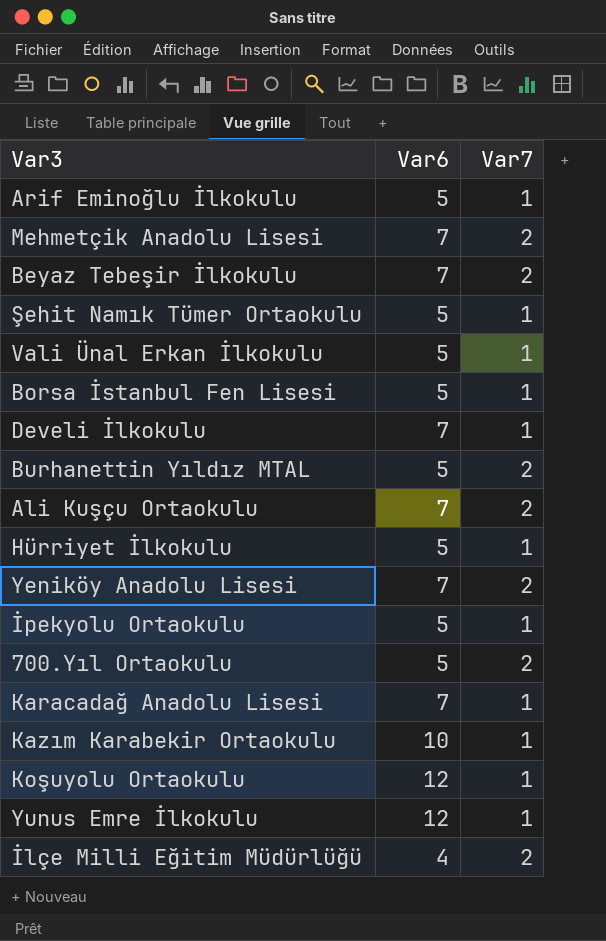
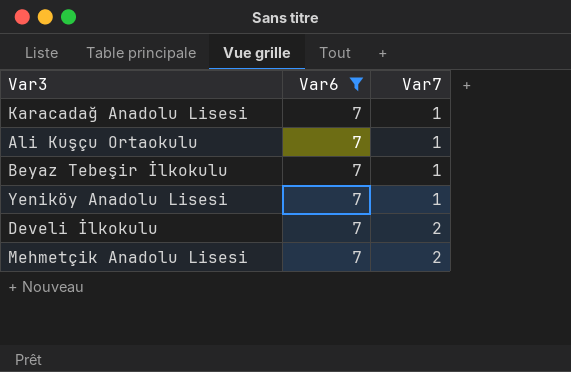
filter: none -> Var6 = 7
row order: none -> Var7 ascending
Ali Kuşçu Ortaokulu | Var7: 2 -> 1
Beyaz Tebeşir İlkokulu | Var7: 2 -> 1
Yeniköy Anadolu Lisesi | Var7: 2 -> 1
Develi İlkokulu | Var7: 1 -> 2

